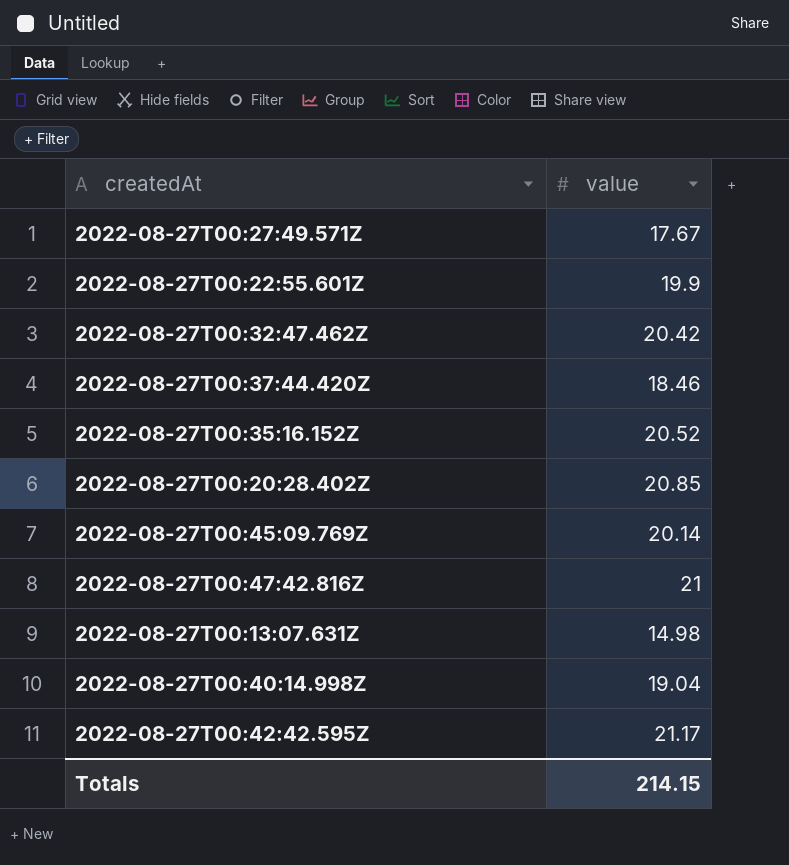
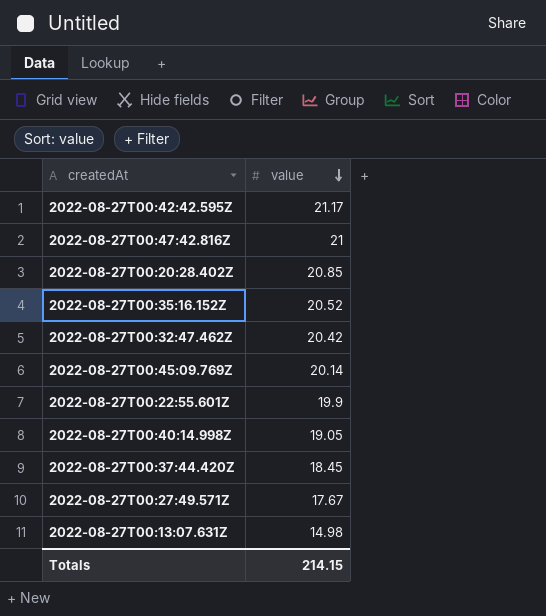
row order: none -> value descending
2022-08-27T00:40:14.998Z | value: 19.04 -> 19.05
2022-08-27T00:37:44.420Z | value: 18.46 -> 18.45

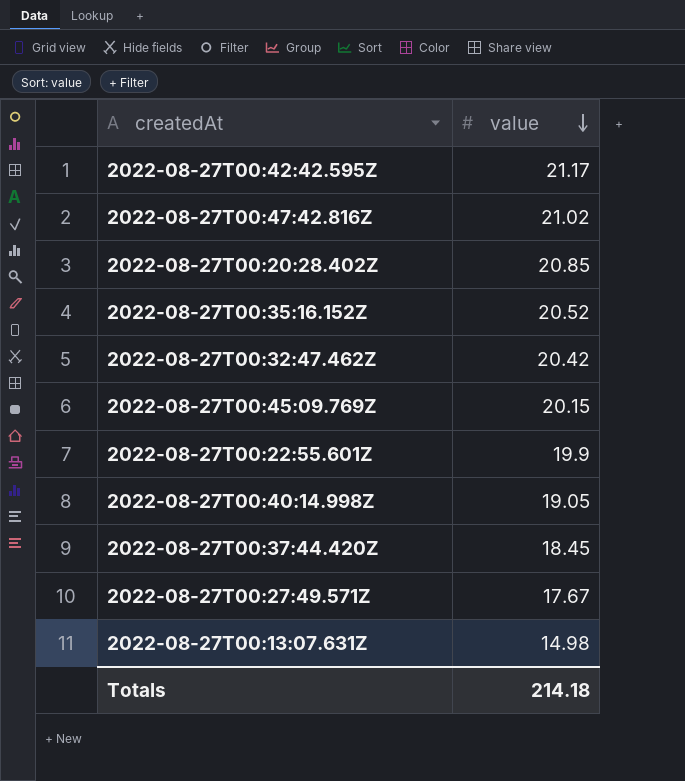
2022-08-27T00:47:42.816Z | value: 21 -> 21.02
2022-08-27T00:45:09.769Z | value: 20.14 -> 20.15
Totals | value: 214.15 -> 214.18

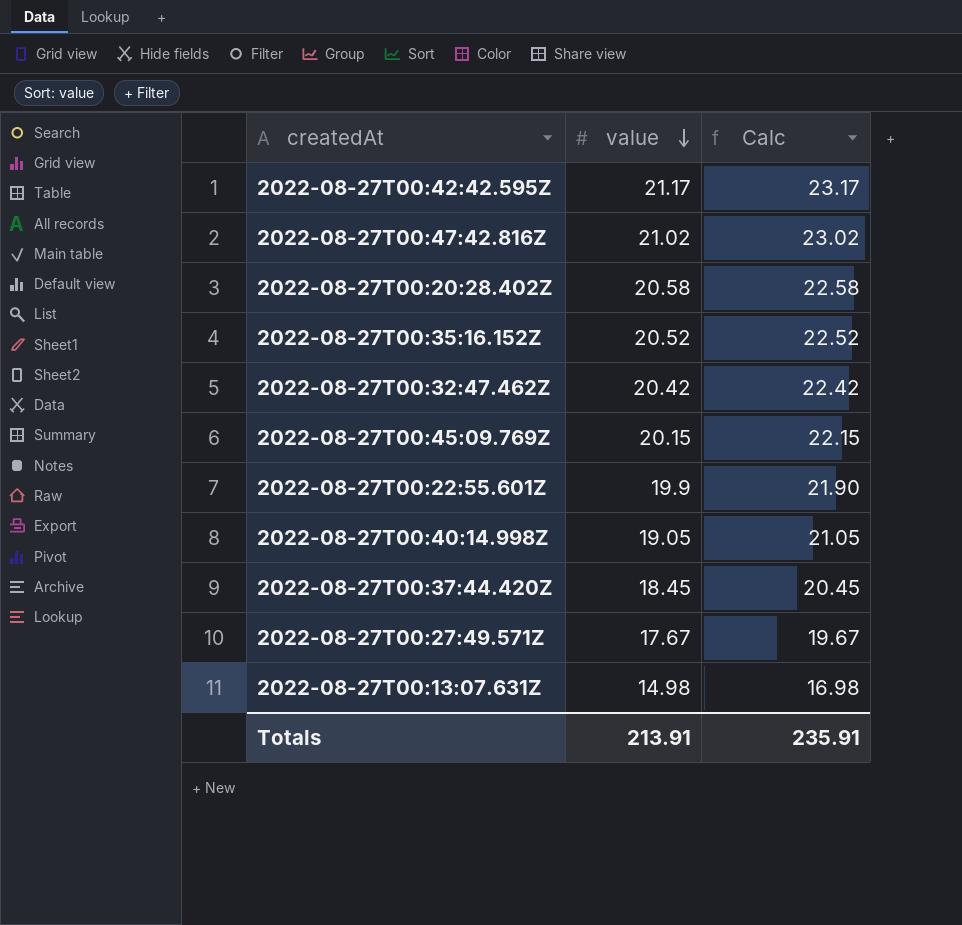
column Calc | formula: none -> [value] + 2
2022-08-27T00:20:28.402Z | value: 20.85 -> 20.58
Totals | value: 214.18 -> 213.91

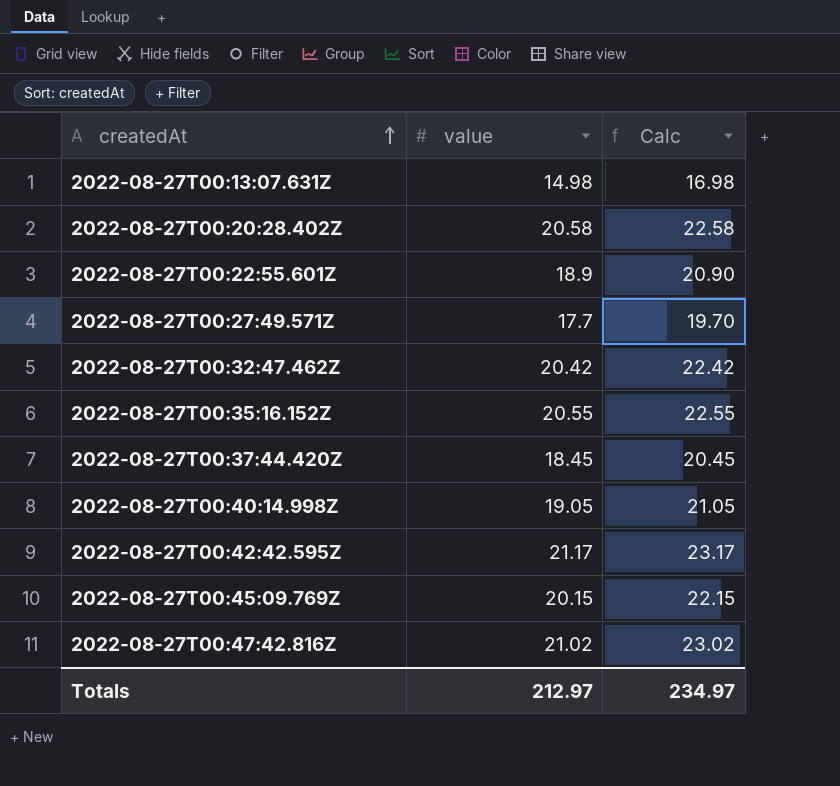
row order: value descending -> createdAt ascending
2022-08-27T00:22:55.601Z | value: 19.9 -> 18.9
2022-08-27T00:22:55.601Z | Calc: 21.90 -> 20.90
2022-08-27T00:27:49.571Z | value: 17.67 -> 17.7
2022-08-27T00:27:49.571Z | Calc: 19.67 -> 19.70
2022-08-27T00:35:16.152Z | value: 20.52 -> 20.55
2022-08-27T00:35:16.152Z | Calc: 22.52 -> 22.55
Totals | value: 213.91 -> 212.97
Totals | Calc: 235.91 -> 234.97

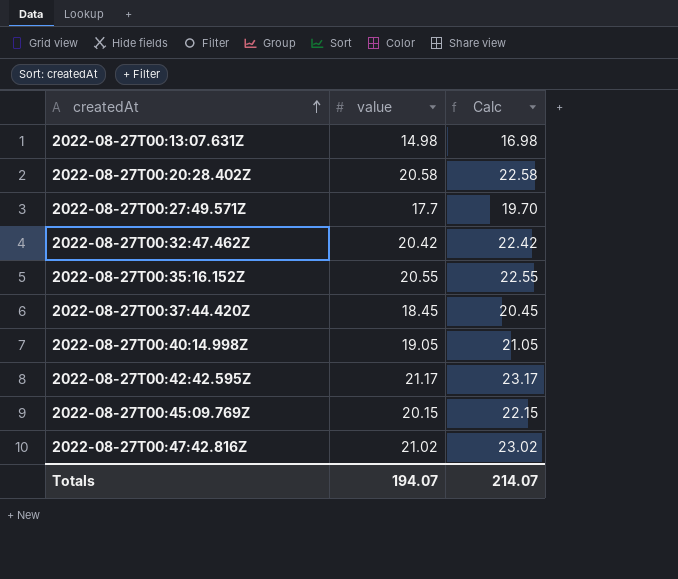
row 2022-08-27T00:22:55.601Z: 18.9 | 20.90 -> none
Totals | value: 212.97 -> 194.07
Totals | Calc: 234.97 -> 214.07

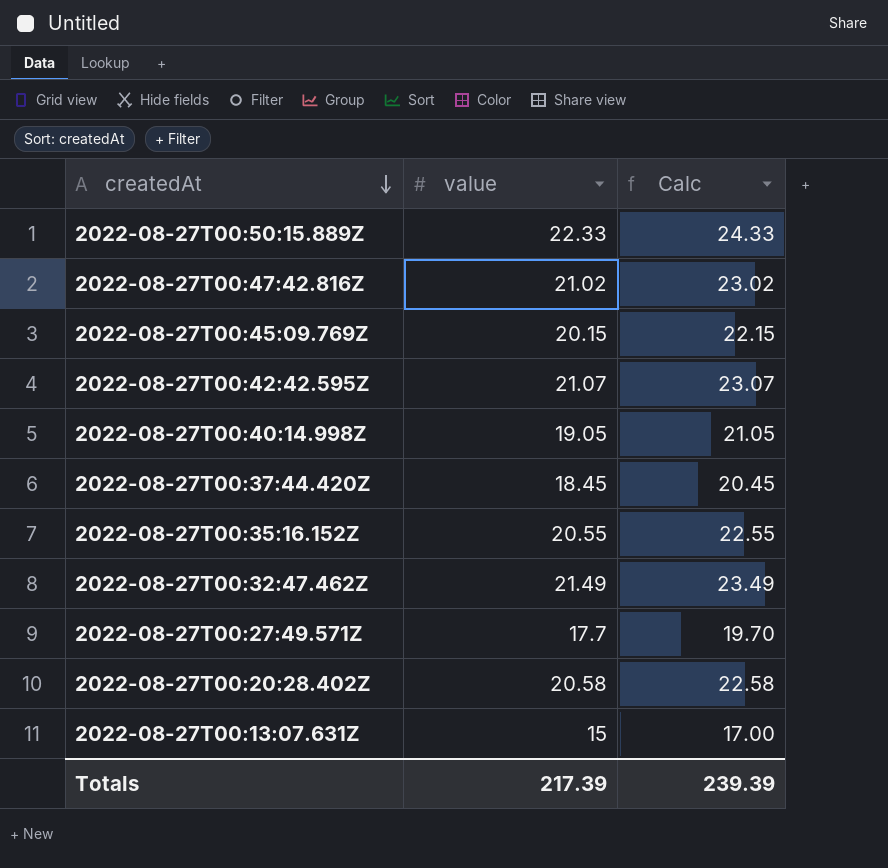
row order: createdAt ascending -> createdAt descending
row 2022-08-27T00:50:15.889Z: none -> 22.33 | 24.33
2022-08-27T00:42:42.595Z | value: 21.17 -> 21.07
2022-08-27T00:42:42.595Z | Calc: 23.17 -> 23.07
2022-08-27T00:32:47.462Z | value: 20.42 -> 21.49
2022-08-27T00:32:47.462Z | Calc: 22.42 -> 23.49
2022-08-27T00:13:07.631Z | value: 14.98 -> 15
2022-08-27T00:13:07.631Z | Calc: 16.98 -> 17.00
Totals | value: 194.07 -> 217.39
Totals | Calc: 214.07 -> 239.39

